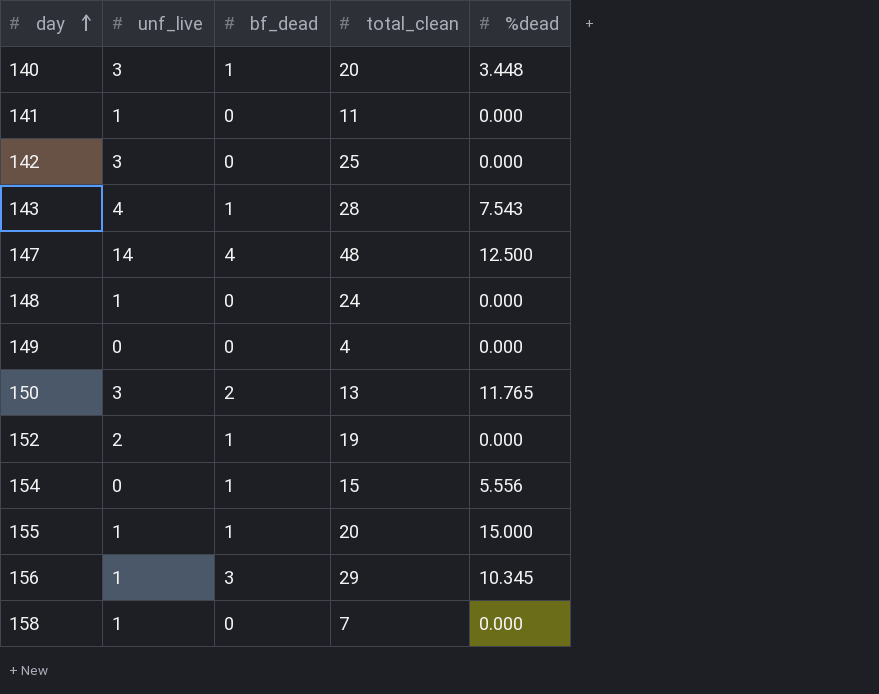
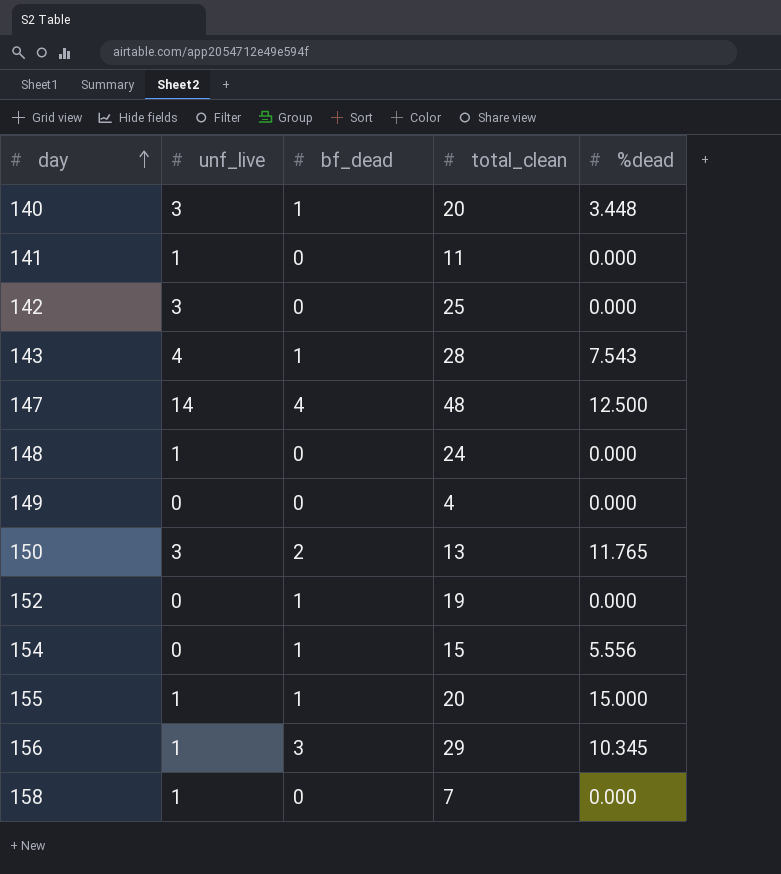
152 | unf_live: 2 -> 0

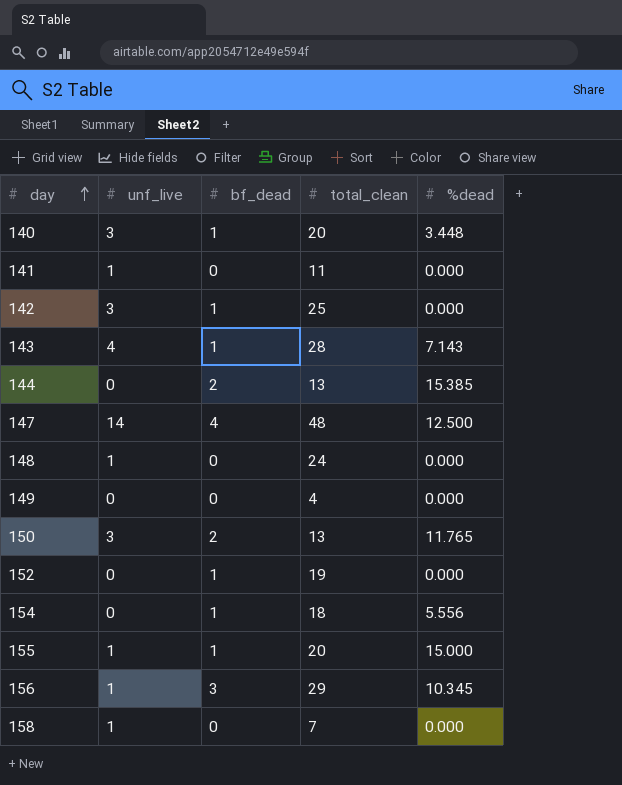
142 | bf_dead: 0 -> 1
143 | %dead: 7.543 -> 7.143
row 144: none -> 0 | 2 | 13 | 15.385
154 | total_clean: 15 -> 18

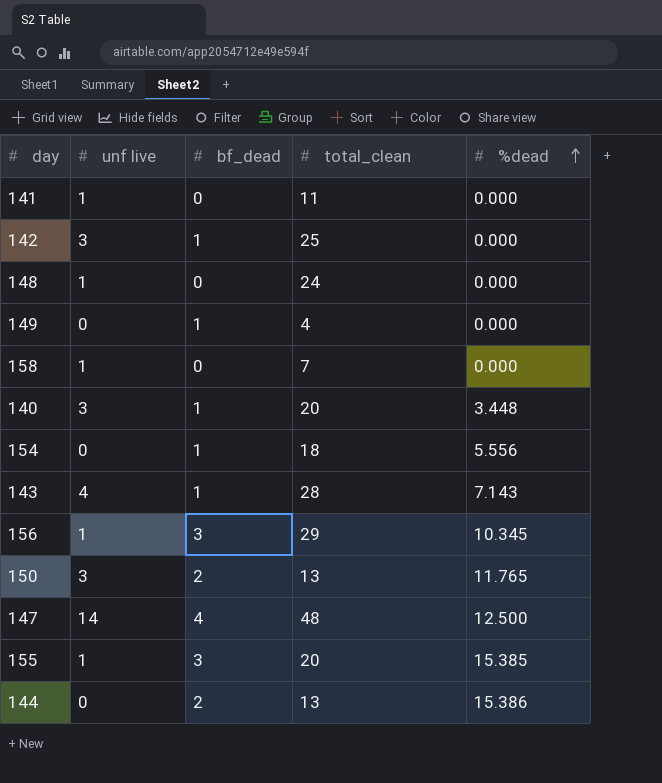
row order: day ascending -> %dead ascending
column name: unf_live -> unf live
row 152: 0 | 1 | 19 | 0.000 -> none
149 | bf_dead: 0 -> 1
155 | bf_dead: 1 -> 3
155 | %dead: 15.000 -> 15.385
144 | %dead: 15.385 -> 15.386

